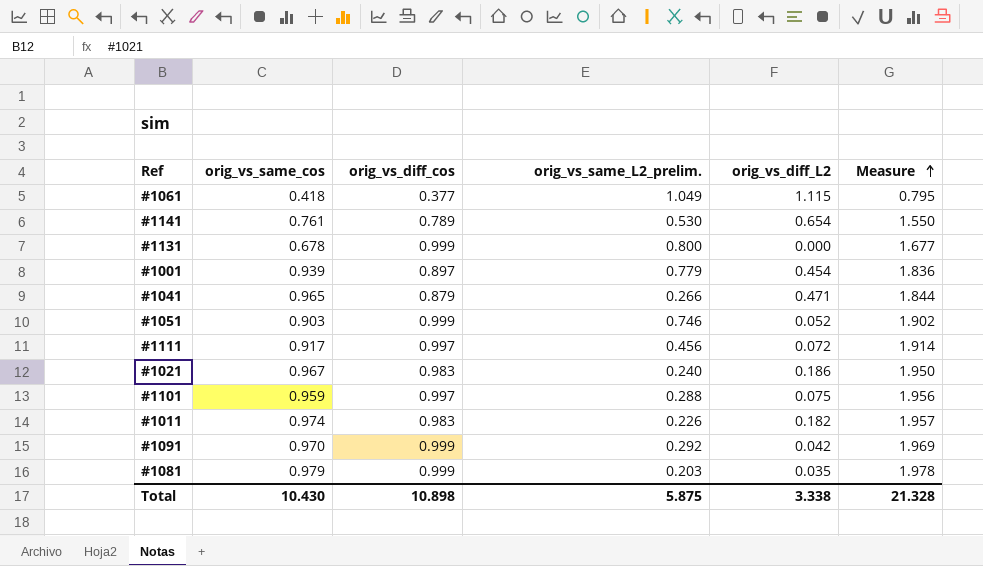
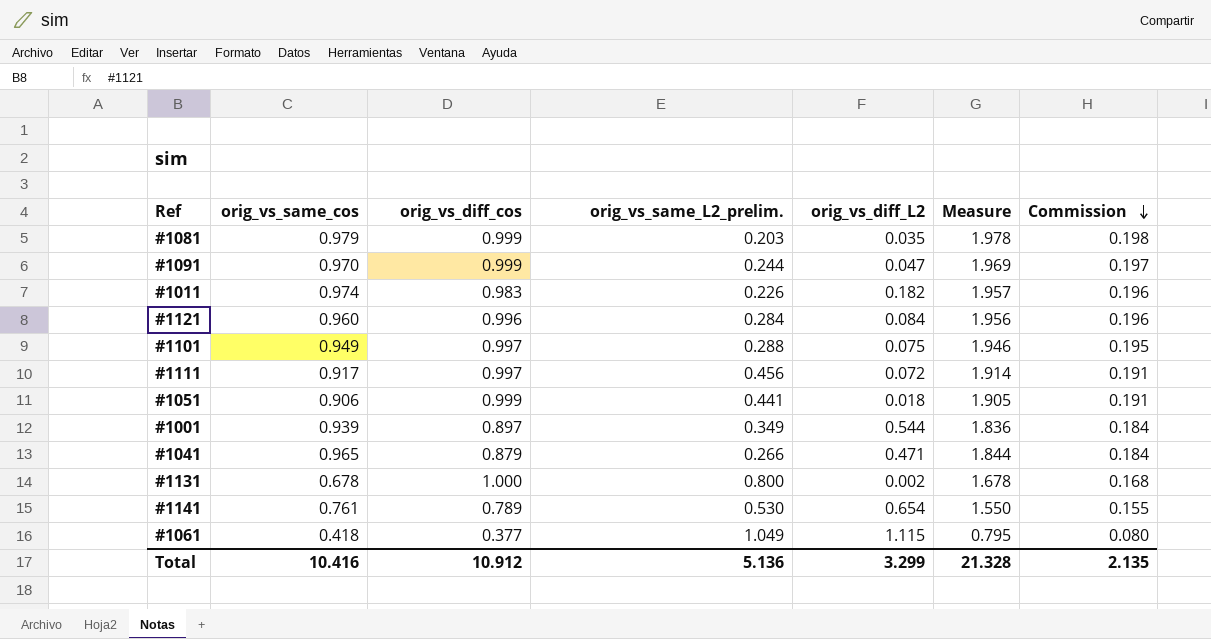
row order: Measure ascending -> Commission descending
column Commission | formula: none -> [Measure] * 0.1
row #1021: 0.967 | 0.983 | 0.240 | 0.186 | 1.950 -> none
#1091 | orig_vs_same_L2_prelim.: 0.292 -> 0.244
#1091 | orig_vs_diff_L2: 0.042 -> 0.047
row #1121: none -> 0.960 | 0.996 | 0.284 | 0.084 | 1.956 | 0.196
#1101 | orig_vs_same_cos: 0.959 -> 0.949
#1101 | Measure: 1.956 -> 1.946
#1051 | orig_vs_same_cos: 0.903 -> 0.906
#1051 | orig_vs_same_L2_prelim.: 0.746 -> 0.441
#1051 | orig_vs_diff_L2: 0.052 -> 0.018
#1051 | Measure: 1.902 -> 1.905
#1001 | orig_vs_same_L2_prelim.: 0.779 -> 0.349
#1001 | orig_vs_diff_L2: 0.454 -> 0.544
#1131 | orig_vs_diff_cos: 0.999 -> 1.000
#1131 | orig_vs_diff_L2: 0.000 -> 0.002
#1131 | Measure: 1.677 -> 1.678
Total | orig_vs_same_cos: 10.430 -> 10.416
Total | orig_vs_diff_cos: 10.898 -> 10.912
Total | orig_vs_same_L2_prelim.: 5.875 -> 5.136
Total | orig_vs_diff_L2: 3.338 -> 3.299

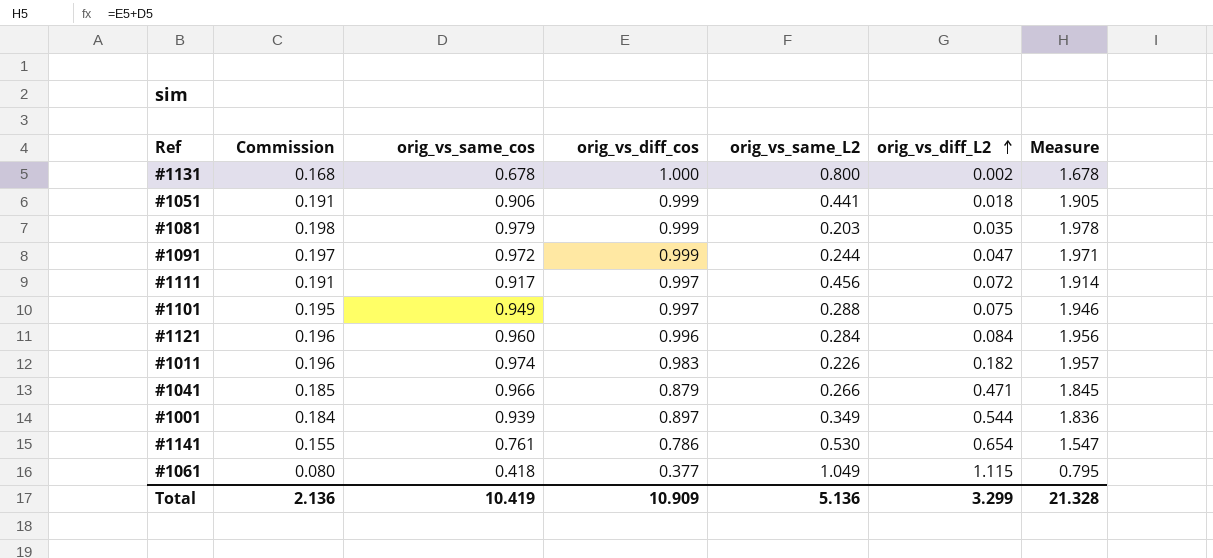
row order: Commission descending -> orig_vs_diff_L2 ascending
column Commission | position: 7 -> 2
column name: orig_vs_same_L2_prelim. -> orig_vs_same_L2
#1091 | orig_vs_same_cos: 0.970 -> 0.972
#1091 | Measure: 1.969 -> 1.971
#1041 | Commission: 0.184 -> 0.185
#1041 | orig_vs_same_cos: 0.965 -> 0.966
#1041 | Measure: 1.844 -> 1.845
#1141 | orig_vs_diff_cos: 0.789 -> 0.786
#1141 | Measure: 1.550 -> 1.547
Total | Commission: 2.135 -> 2.136
Total | orig_vs_same_cos: 10.416 -> 10.419
Total | orig_vs_diff_cos: 10.912 -> 10.909

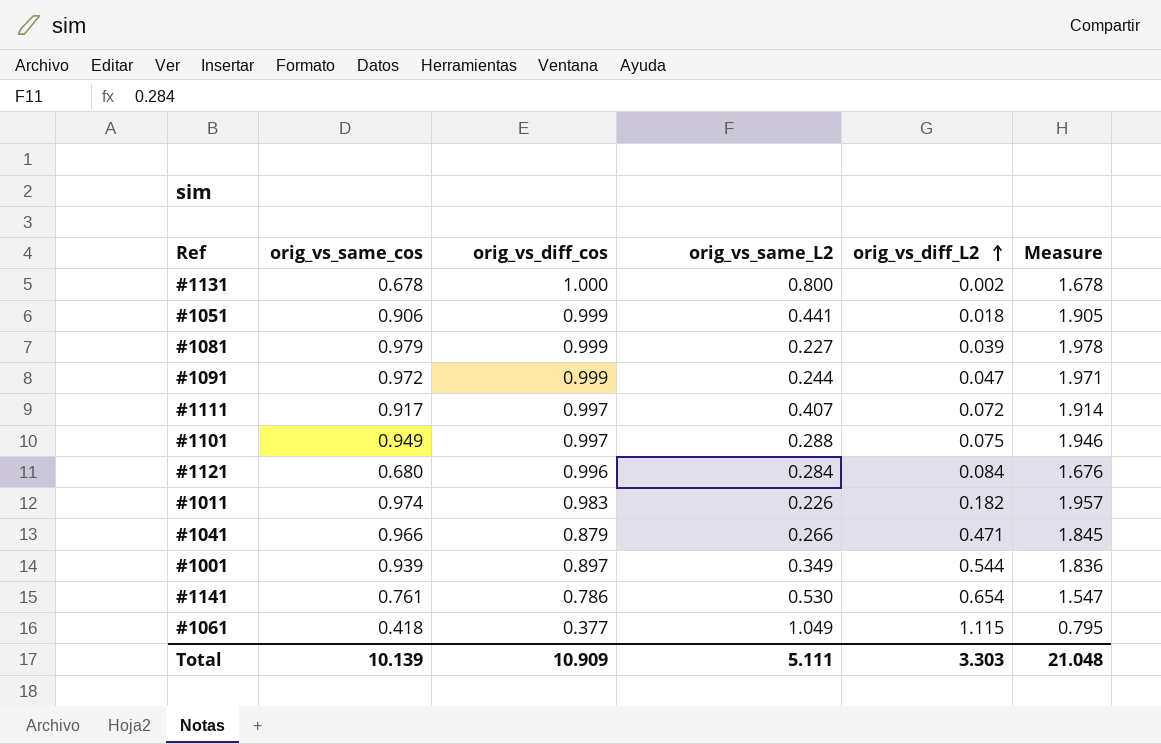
column Commission | formula: [Measure] * 0.1 -> none
#1081 | orig_vs_same_L2: 0.203 -> 0.227
#1081 | orig_vs_diff_L2: 0.035 -> 0.039
#1111 | orig_vs_same_L2: 0.456 -> 0.407
#1121 | orig_vs_same_cos: 0.960 -> 0.680
#1121 | Measure: 1.956 -> 1.676
Total | orig_vs_same_cos: 10.419 -> 10.139
Total | orig_vs_same_L2: 5.136 -> 5.111
Total | orig_vs_diff_L2: 3.299 -> 3.303
Total | Measure: 21.328 -> 21.048

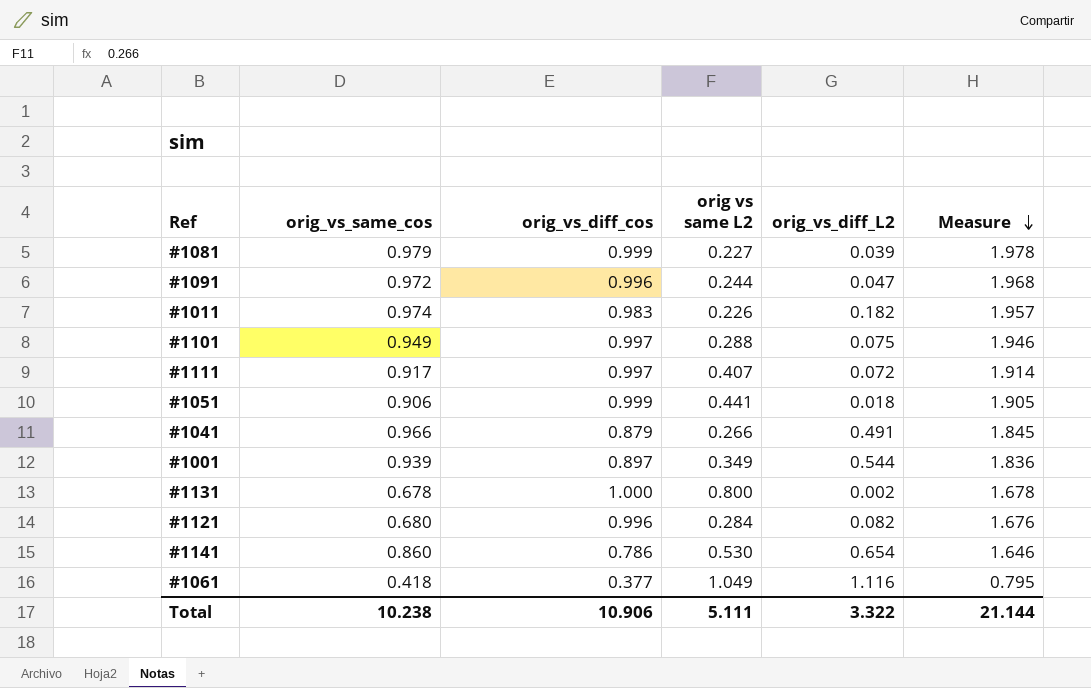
row order: orig_vs_diff_L2 ascending -> Measure descending
column name: orig_vs_same_L2 -> orig vs same L2
#1091 | orig_vs_diff_cos: 0.999 -> 0.996
#1091 | Measure: 1.971 -> 1.968
#1041 | orig_vs_diff_L2: 0.471 -> 0.491
#1121 | orig_vs_diff_L2: 0.084 -> 0.082
#1141 | orig_vs_same_cos: 0.761 -> 0.860
#1141 | Measure: 1.547 -> 1.646
#1061 | orig_vs_diff_L2: 1.115 -> 1.116
Total | orig_vs_same_cos: 10.139 -> 10.238
Total | orig_vs_diff_cos: 10.909 -> 10.906
Total | orig_vs_diff_L2: 3.303 -> 3.322
Total | Measure: 21.048 -> 21.144

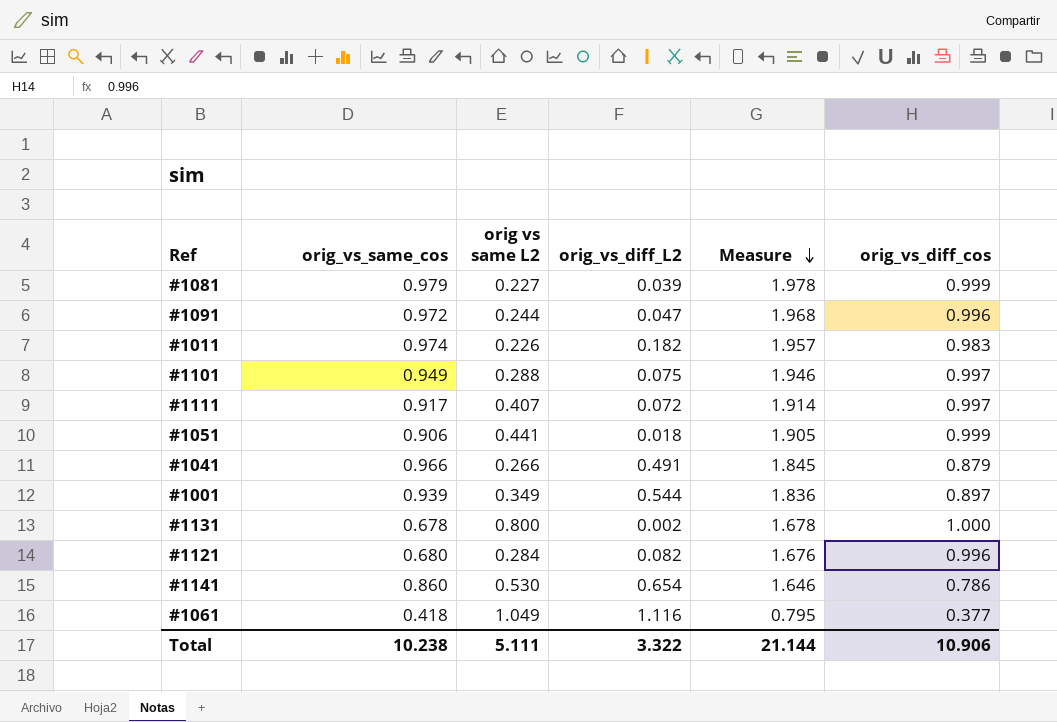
column orig_vs_diff_cos | position: 3 -> 6

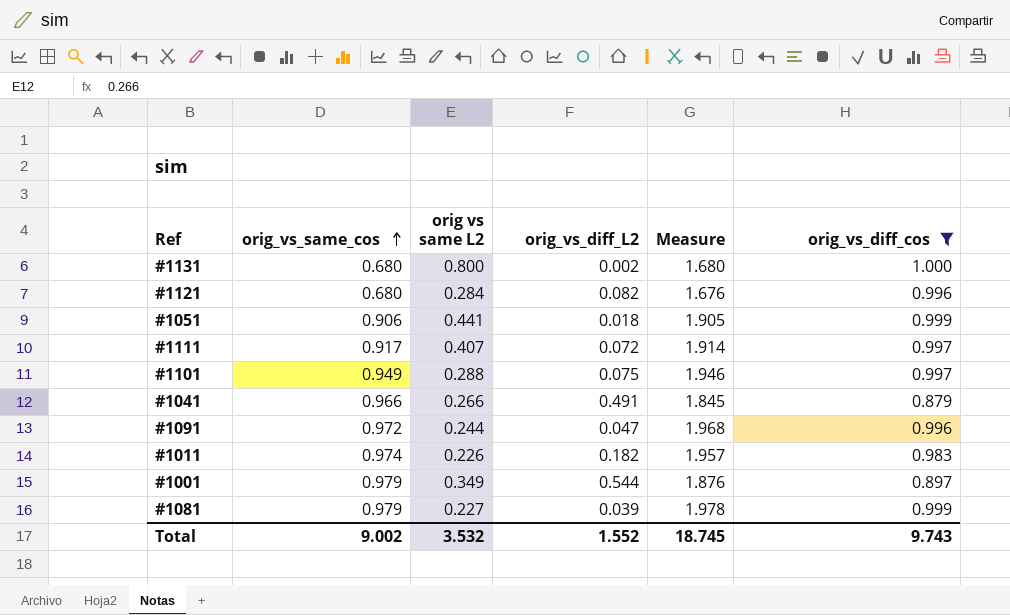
filter: none -> orig_vs_diff_cos >= 0.879
row order: Measure descending -> orig_vs_same_cos ascending
#1131 | orig_vs_same_cos: 0.678 -> 0.680
#1131 | Measure: 1.678 -> 1.680
#1001 | orig_vs_same_cos: 0.939 -> 0.979
#1001 | Measure: 1.836 -> 1.876
Total | orig_vs_same_cos: 10.238 -> 9.002
Total | orig vs same L2: 5.111 -> 3.532
Total | orig_vs_diff_L2: 3.322 -> 1.552
Total | Measure: 21.144 -> 18.745
Total | orig_vs_diff_cos: 10.906 -> 9.743

